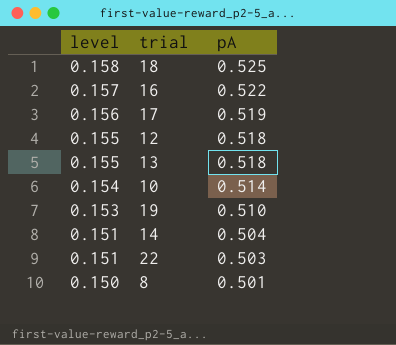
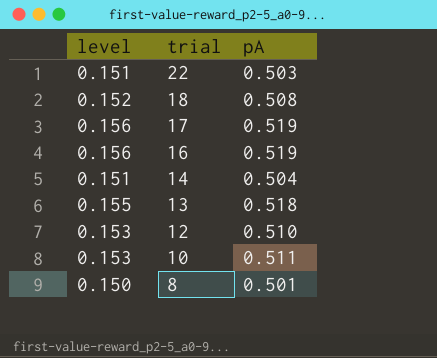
row order: level descending -> trial descending
row 19: 0.153 | 0.510 -> none
18 | level: 0.158 -> 0.152
18 | pA: 0.525 -> 0.508
16 | level: 0.157 -> 0.156
16 | pA: 0.522 -> 0.519
12 | level: 0.155 -> 0.153
12 | pA: 0.518 -> 0.510
10 | level: 0.154 -> 0.153
10 | pA: 0.514 -> 0.511

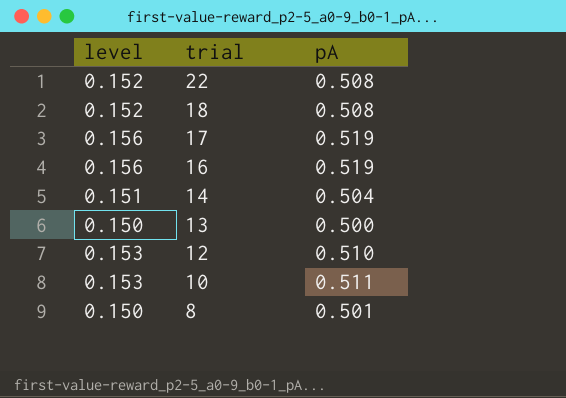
22 | level: 0.151 -> 0.152
22 | pA: 0.503 -> 0.508
13 | level: 0.155 -> 0.150
13 | pA: 0.518 -> 0.500

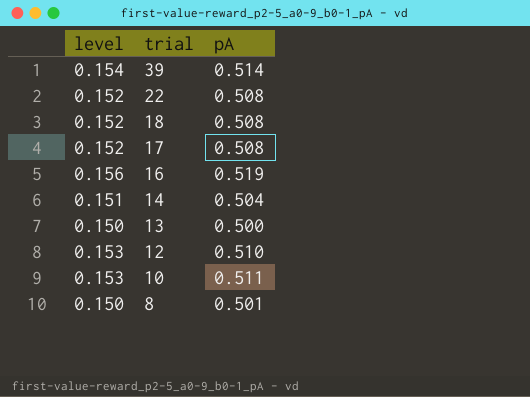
row 39: none -> 0.154 | 0.514
17 | level: 0.156 -> 0.152
17 | pA: 0.519 -> 0.508

